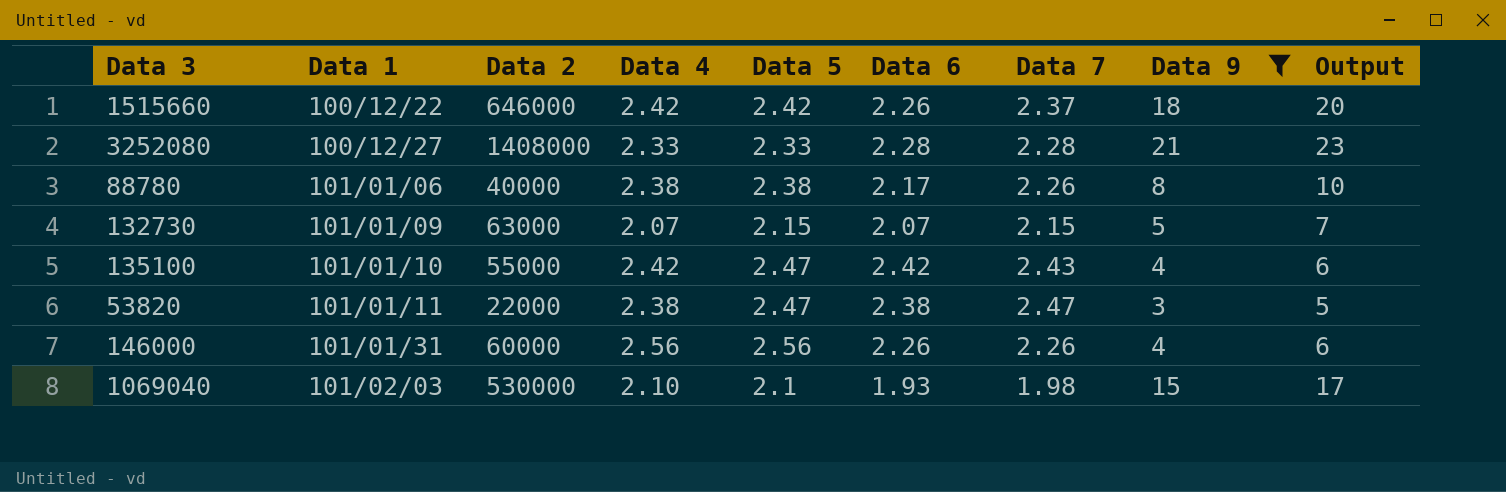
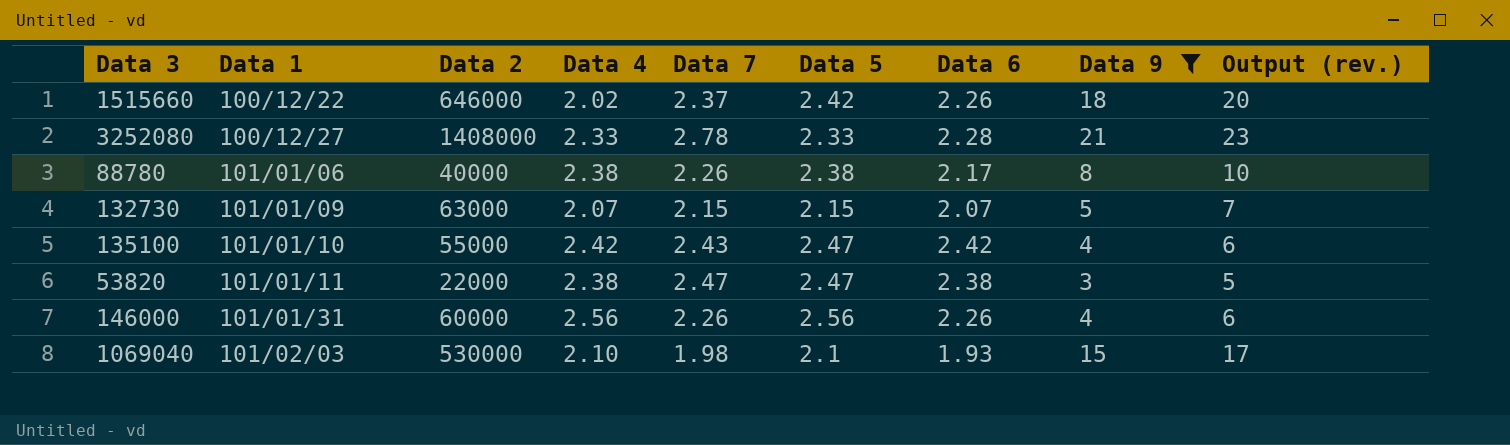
column Data 7 | position: 7 -> 5
column name: Output -> Output (rev.)
1515660 | Data 4: 2.42 -> 2.02
3252080 | Data 7: 2.28 -> 2.78

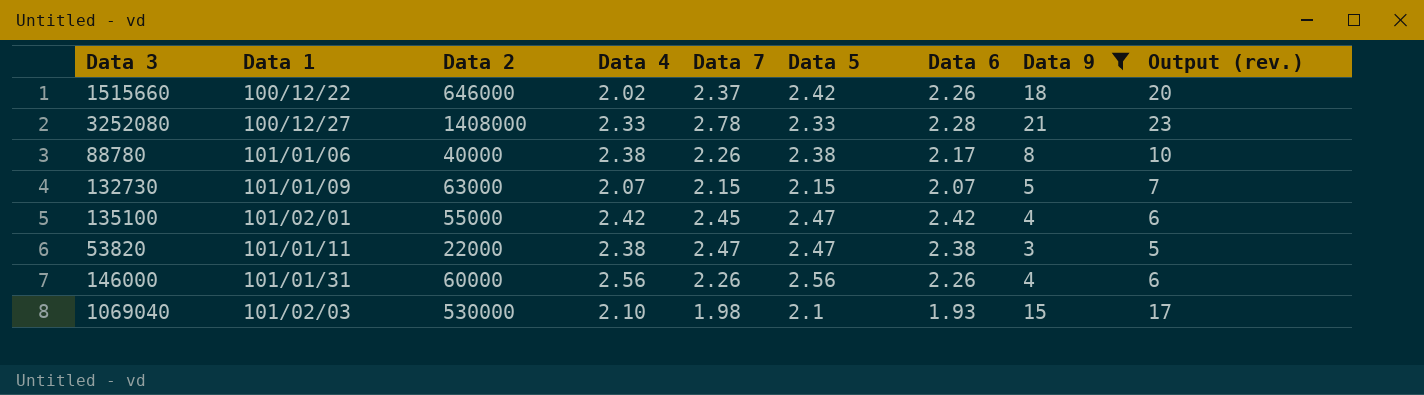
135100 | Data 1: 101/01/10 -> 101/02/01
135100 | Data 7: 2.43 -> 2.45

